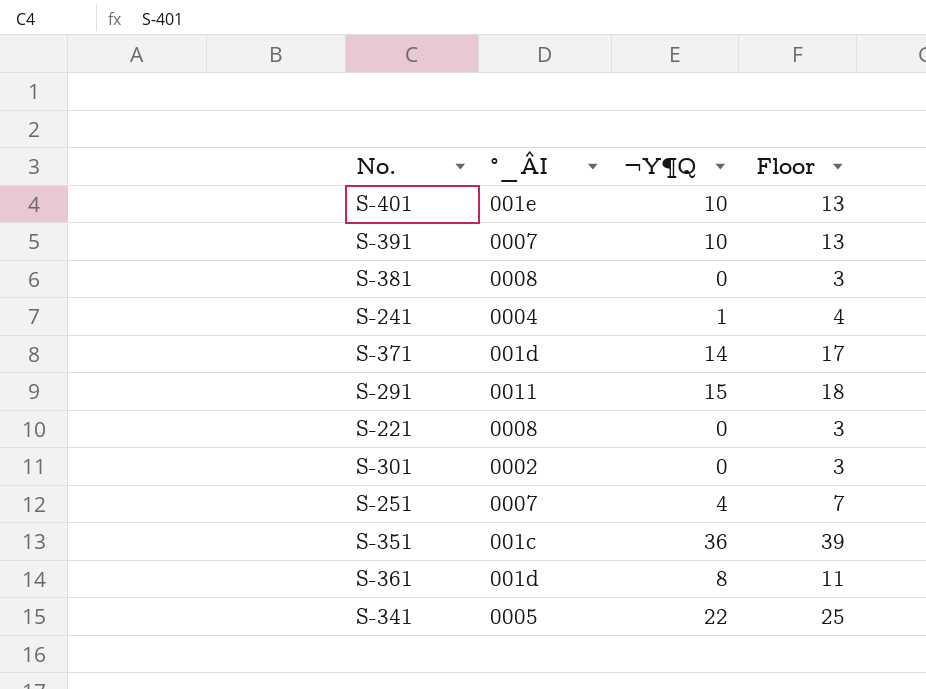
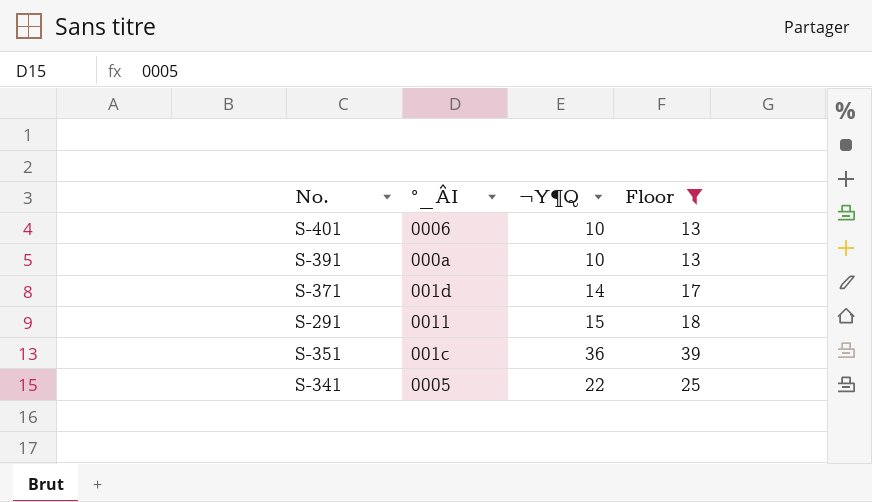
filter: none -> Floor >= 13
S-401 | °_ÂI: 001e -> 0006
S-391 | °_ÂI: 0007 -> 000a

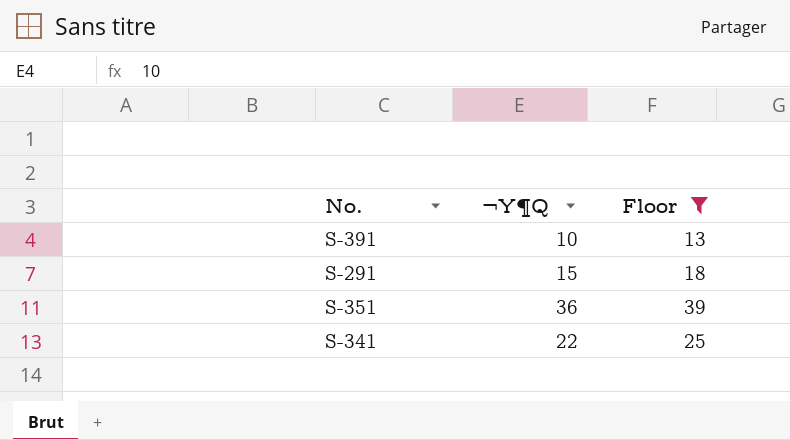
column °_ÂI | position: 2 -> none
row S-401: 0006 | 10 | 13 -> none
row S-371: 001d | 14 | 17 -> none

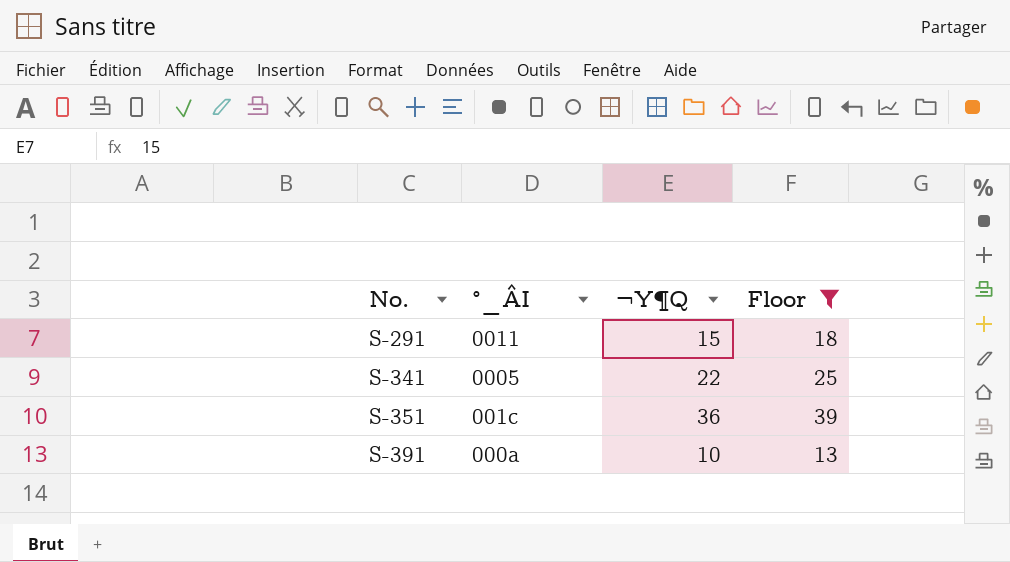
row order: none -> No. ascending
column °_ÂI | position: none -> 2

